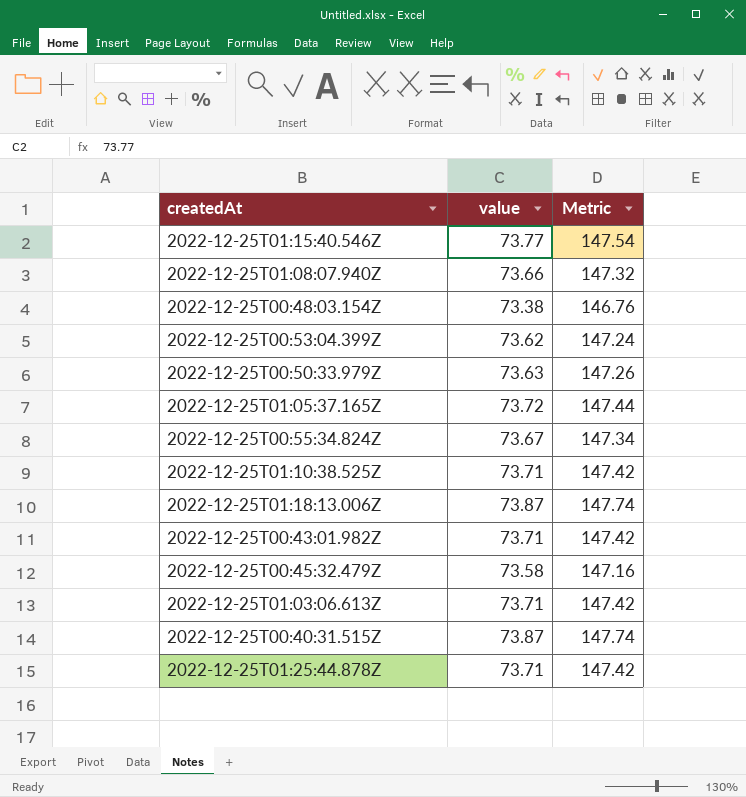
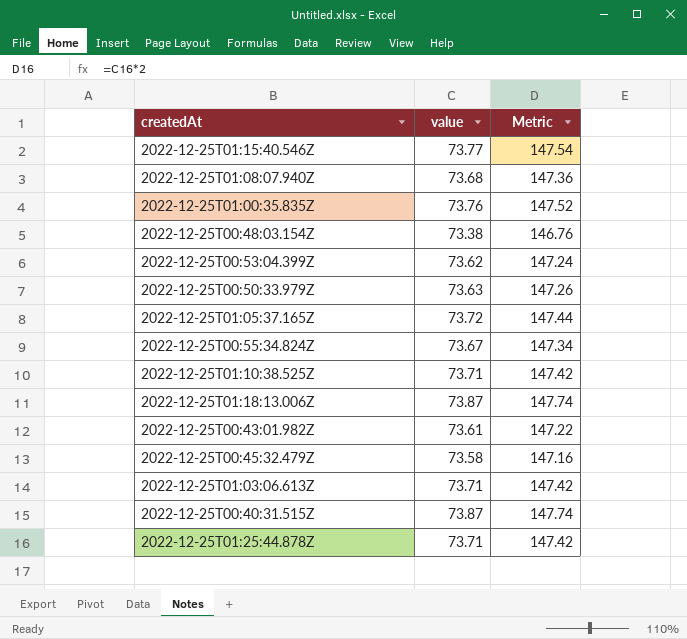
2022-12-25T01:08:07.940Z | value: 73.66 -> 73.68
2022-12-25T01:08:07.940Z | Metric: 147.32 -> 147.36
row 2022-12-25T01:00:35.835Z: none -> 73.76 | 147.52
2022-12-25T00:43:01.982Z | value: 73.71 -> 73.61
2022-12-25T00:43:01.982Z | Metric: 147.42 -> 147.22

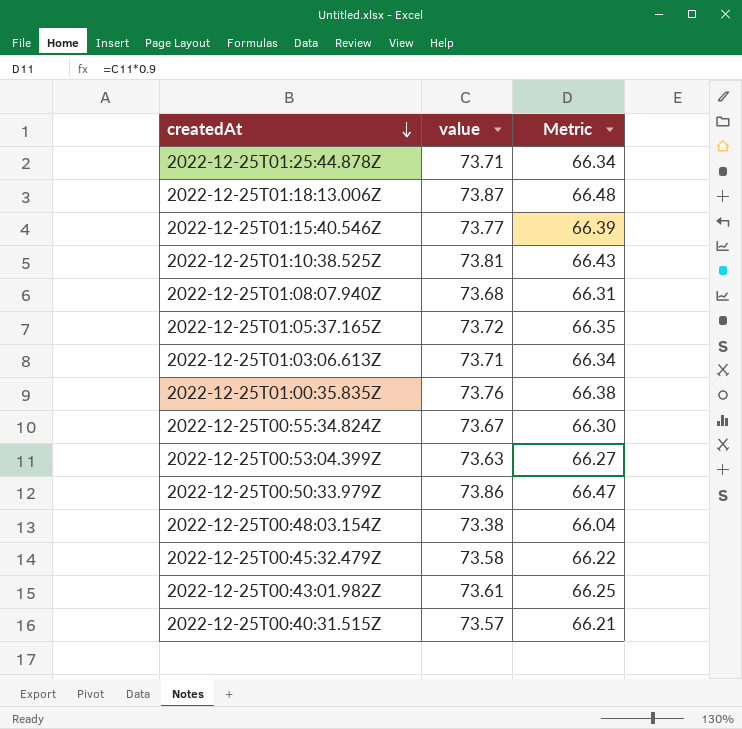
row order: none -> createdAt descending
column Metric | formula: [value] * 2 -> [value] * 0.9
2022-12-25T01:10:38.525Z | value: 73.71 -> 73.81
2022-12-25T00:53:04.399Z | value: 73.62 -> 73.63
2022-12-25T00:50:33.979Z | value: 73.63 -> 73.86
2022-12-25T00:40:31.515Z | value: 73.87 -> 73.57

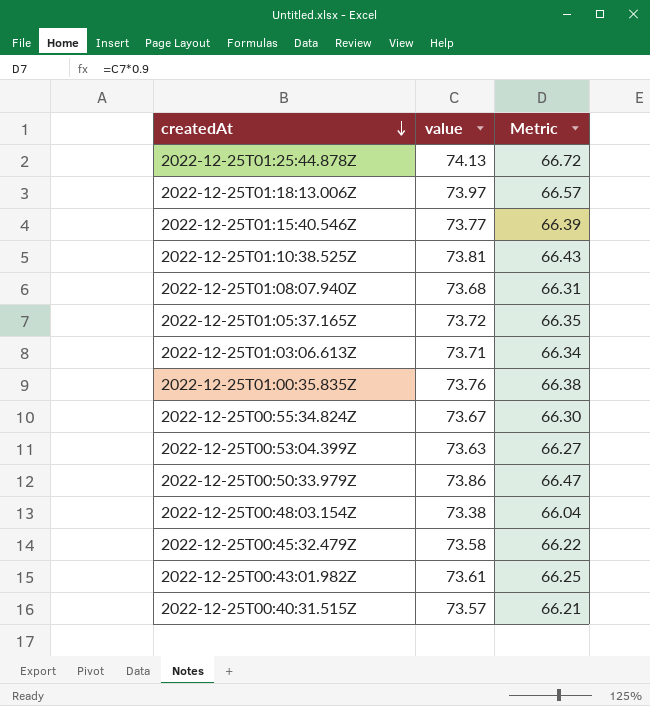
2022-12-25T01:25:44.878Z | value: 73.71 -> 74.13
2022-12-25T01:25:44.878Z | Metric: 66.34 -> 66.72
2022-12-25T01:18:13.006Z | value: 73.87 -> 73.97
2022-12-25T01:18:13.006Z | Metric: 66.48 -> 66.57

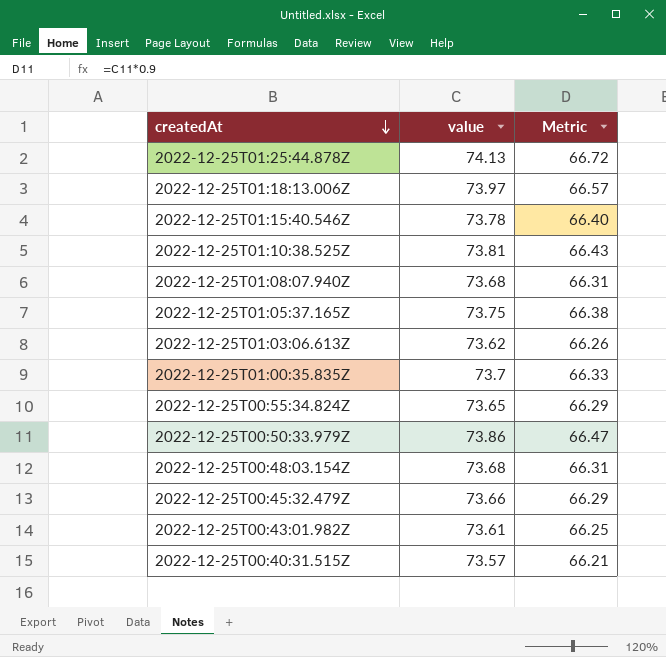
row 2022-12-25T00:53:04.399Z: 73.63 | 66.27 -> none
2022-12-25T01:15:40.546Z | value: 73.77 -> 73.78
2022-12-25T01:15:40.546Z | Metric: 66.39 -> 66.40
2022-12-25T01:05:37.165Z | value: 73.72 -> 73.75
2022-12-25T01:05:37.165Z | Metric: 66.35 -> 66.38
2022-12-25T01:03:06.613Z | value: 73.71 -> 73.62
2022-12-25T01:03:06.613Z | Metric: 66.34 -> 66.26
2022-12-25T01:00:35.835Z | value: 73.76 -> 73.7
2022-12-25T01:00:35.835Z | Metric: 66.38 -> 66.33
2022-12-25T00:55:34.824Z | value: 73.67 -> 73.65
2022-12-25T00:55:34.824Z | Metric: 66.30 -> 66.29
2022-12-25T00:48:03.154Z | value: 73.38 -> 73.68
2022-12-25T00:48:03.154Z | Metric: 66.04 -> 66.31
2022-12-25T00:45:32.479Z | value: 73.58 -> 73.66
2022-12-25T00:45:32.479Z | Metric: 66.22 -> 66.29

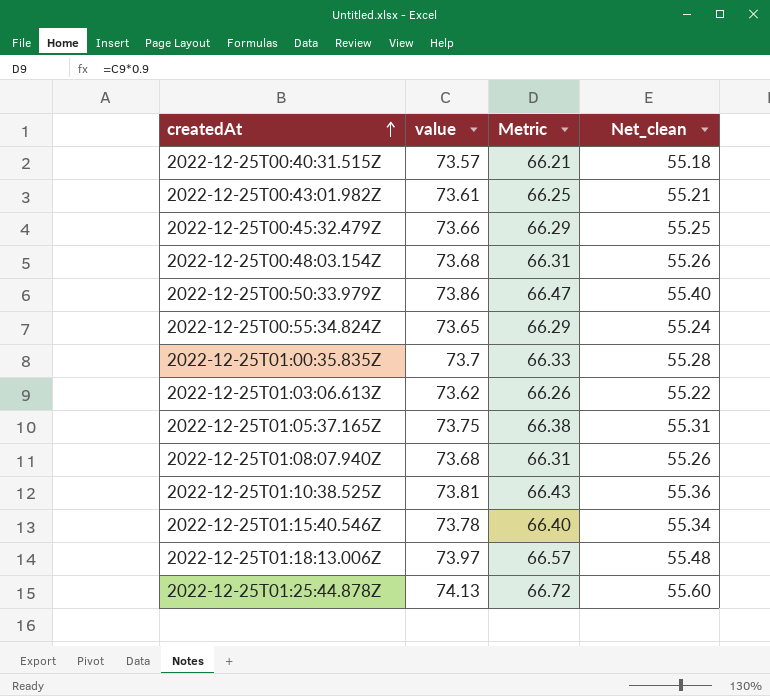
row order: createdAt descending -> createdAt ascending
column Net_clean | formula: none -> [value] * 0.75

